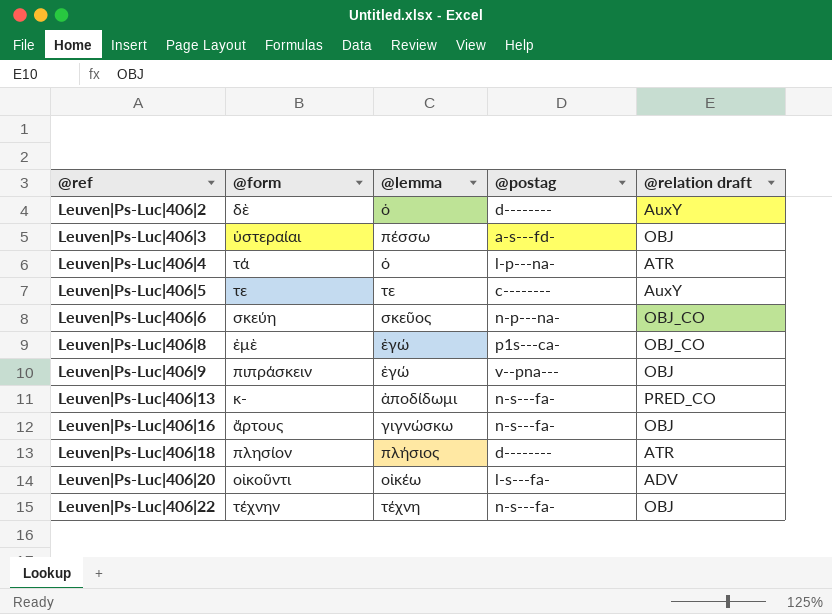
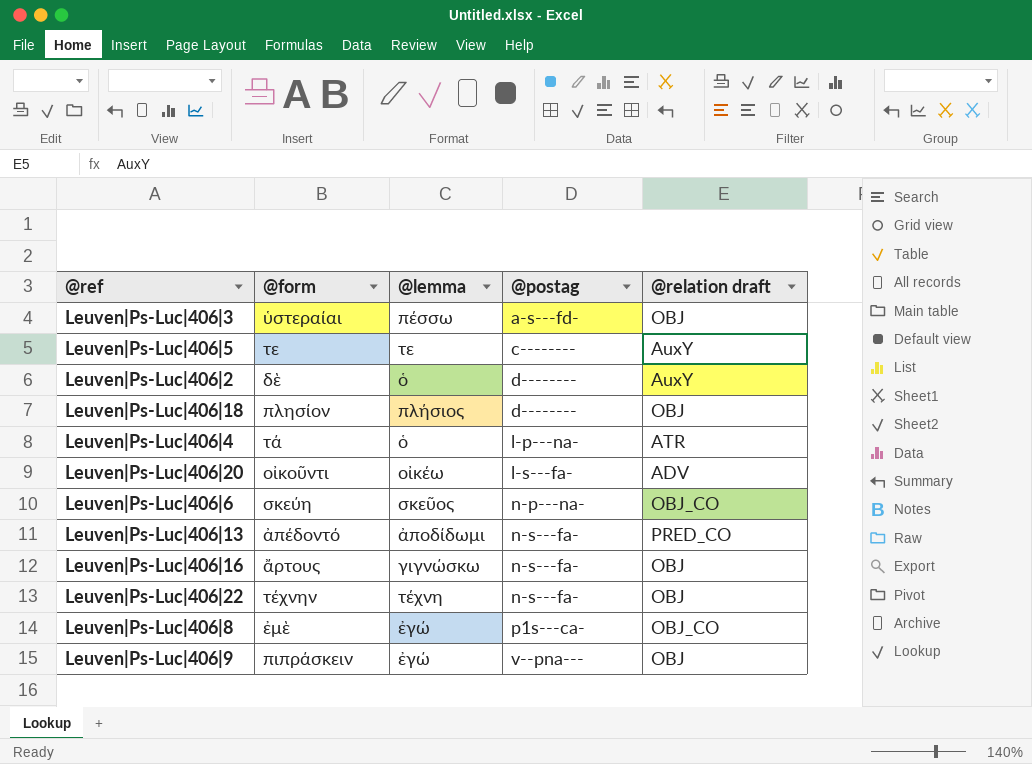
row order: @ref ascending -> @postag ascending
Leuven|Ps-Luc|406|18 | @relation draft: ATR -> OBJ
Leuven|Ps-Luc|406|13 | @form: κ- -> ἀπέδοντό

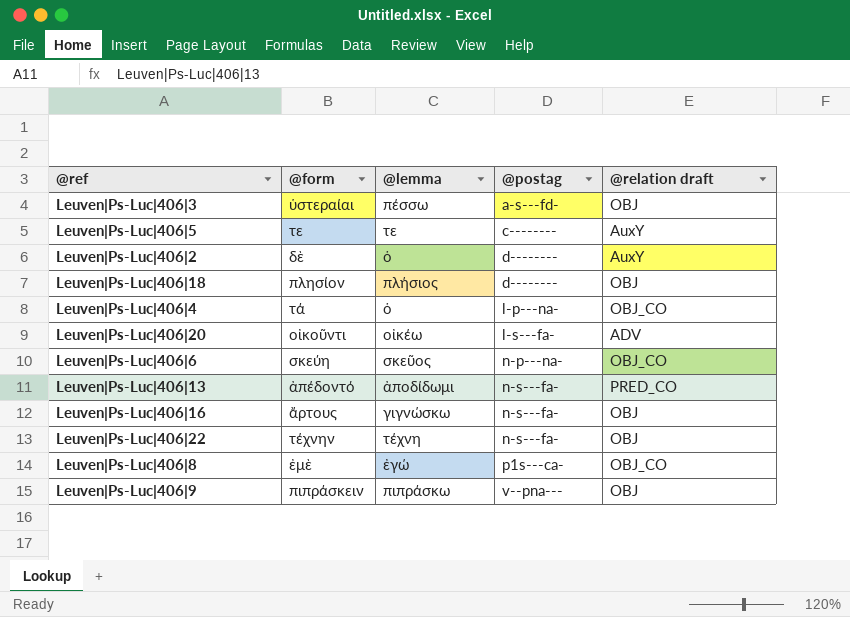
Leuven|Ps-Luc|406|4 | @relation draft: ATR -> OBJ_CO
Leuven|Ps-Luc|406|9 | @lemma: ἐγώ -> πιπράσκω

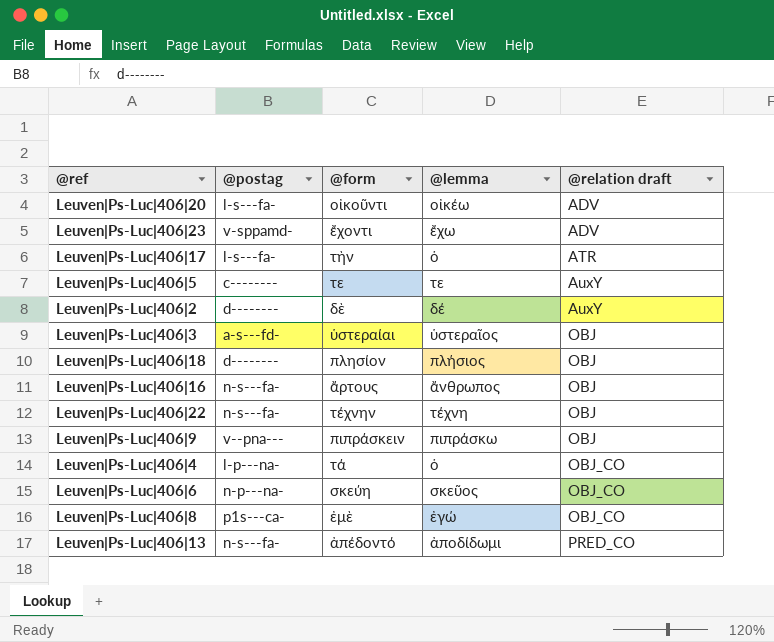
row order: @postag ascending -> @relation draft ascending
column @postag | position: 4 -> 2
row Leuven|Ps-Luc|406|23: none -> v-sppamd- | ἔχοντι | ἔχω | ADV
row Leuven|Ps-Luc|406|17: none -> l-s---fa- | τὴν | ὁ | ATR
Leuven|Ps-Luc|406|2 | @lemma: ὁ -> δέ
Leuven|Ps-Luc|406|3 | @lemma: πέσσω -> ὑστεραῖος
Leuven|Ps-Luc|406|16 | @lemma: γιγνώσκω -> ἄνθρωπος

